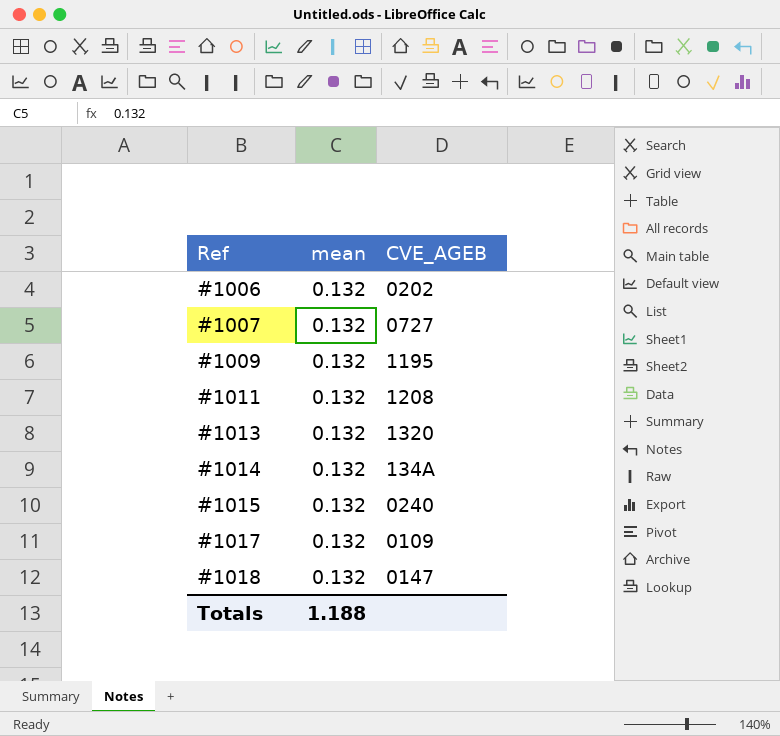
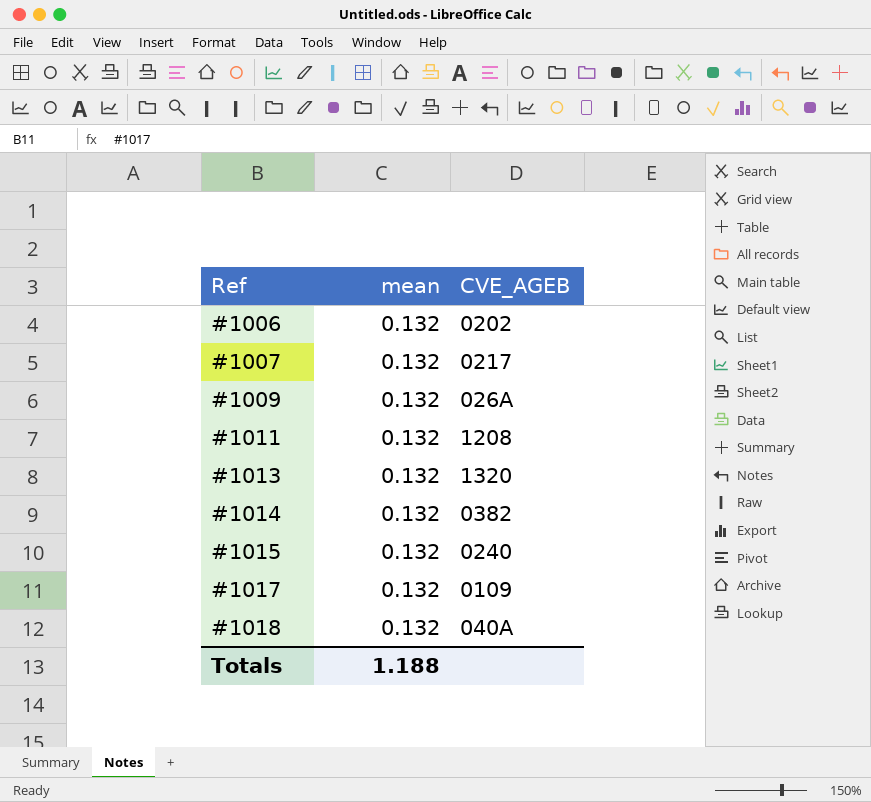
#1007 | CVE_AGEB: 0727 -> 0217
#1009 | CVE_AGEB: 1195 -> 026A
#1014 | CVE_AGEB: 134A -> 0382
#1018 | CVE_AGEB: 0147 -> 040A

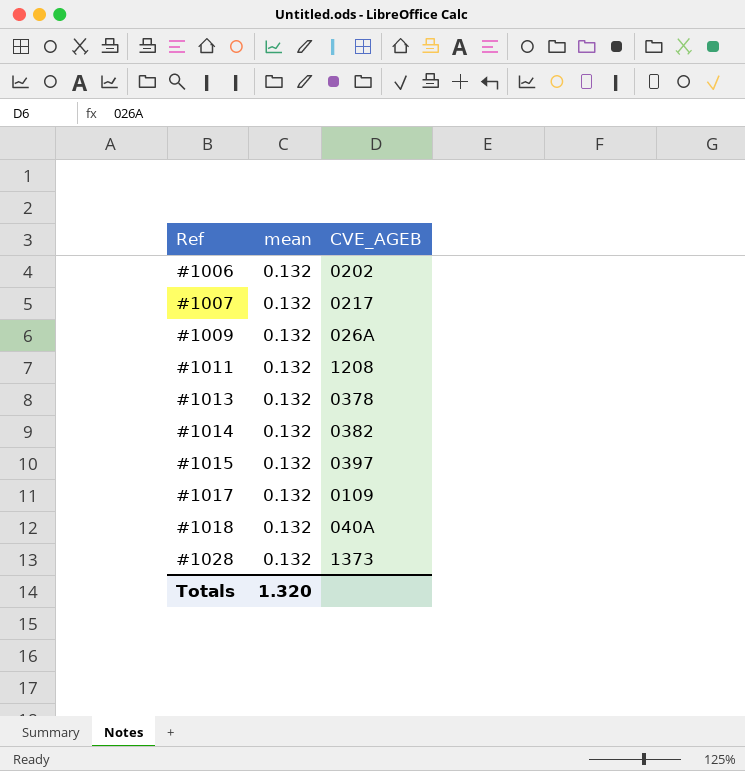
#1013 | CVE_AGEB: 1320 -> 0378
#1015 | CVE_AGEB: 0240 -> 0397
row #1028: none -> 0.132 | 1373
Totals | mean: 1.188 -> 1.320

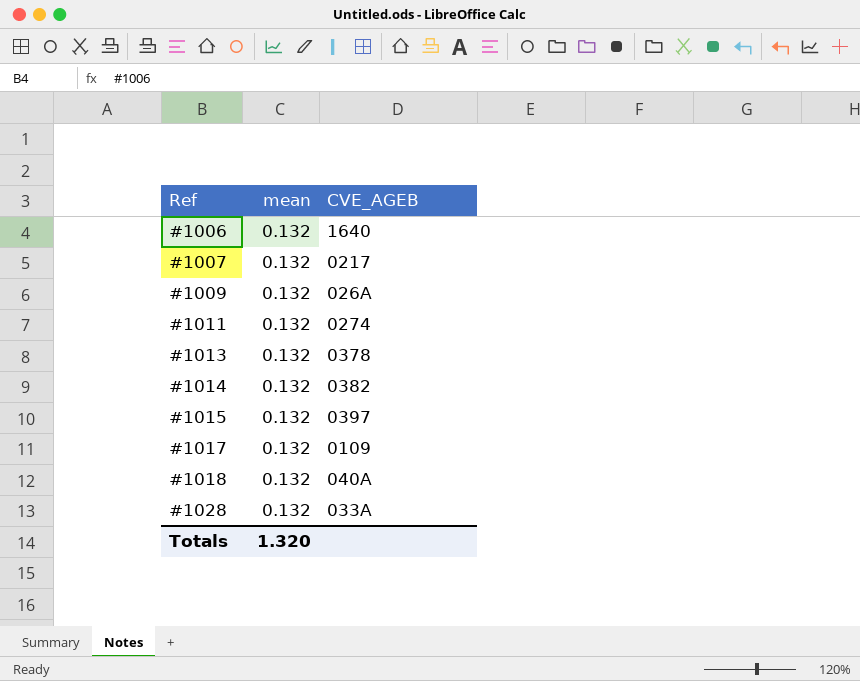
#1006 | CVE_AGEB: 0202 -> 1640
#1011 | CVE_AGEB: 1208 -> 0274
#1028 | CVE_AGEB: 1373 -> 033A

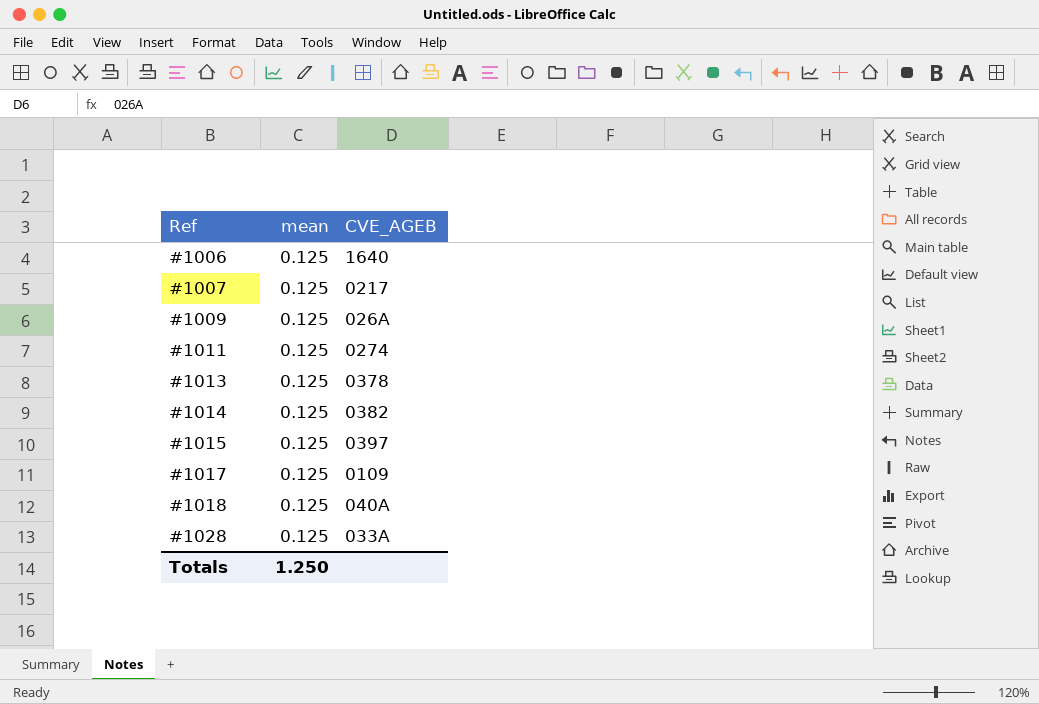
#1006 | mean: 0.132 -> 0.125
#1007 | mean: 0.132 -> 0.125
#1009 | mean: 0.132 -> 0.125
#1011 | mean: 0.132 -> 0.125
#1013 | mean: 0.132 -> 0.125
#1014 | mean: 0.132 -> 0.125
#1015 | mean: 0.132 -> 0.125
#1017 | mean: 0.132 -> 0.125
#1018 | mean: 0.132 -> 0.125
#1028 | mean: 0.132 -> 0.125
Totals | mean: 1.320 -> 1.250

